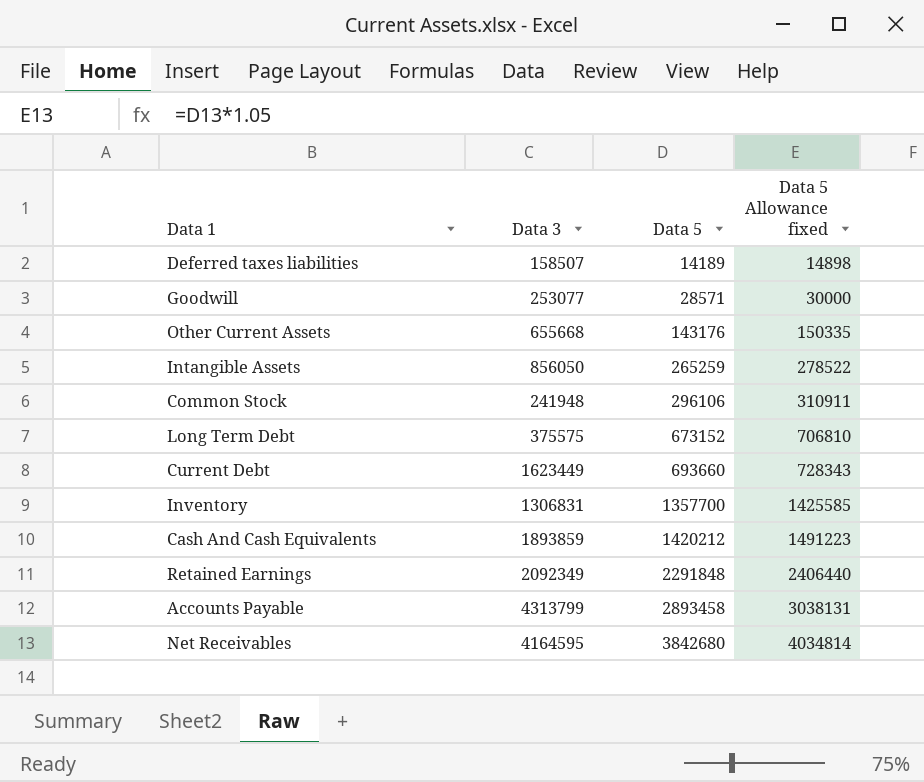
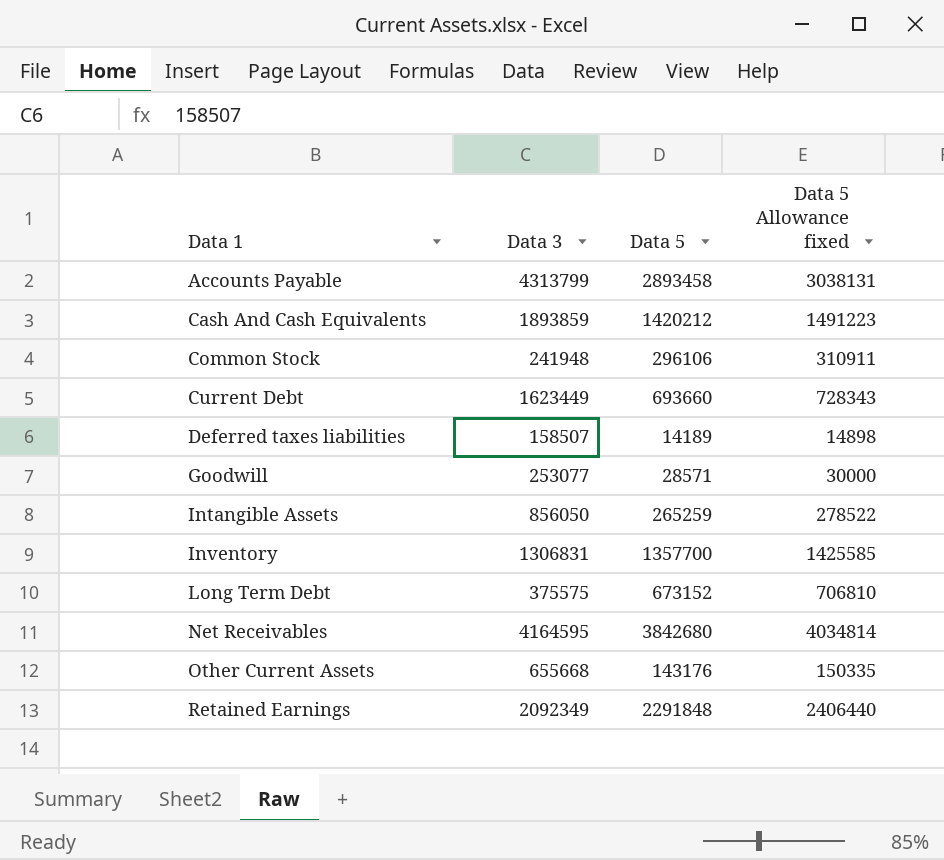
row order: Data 5 ascending -> Data 1 ascending

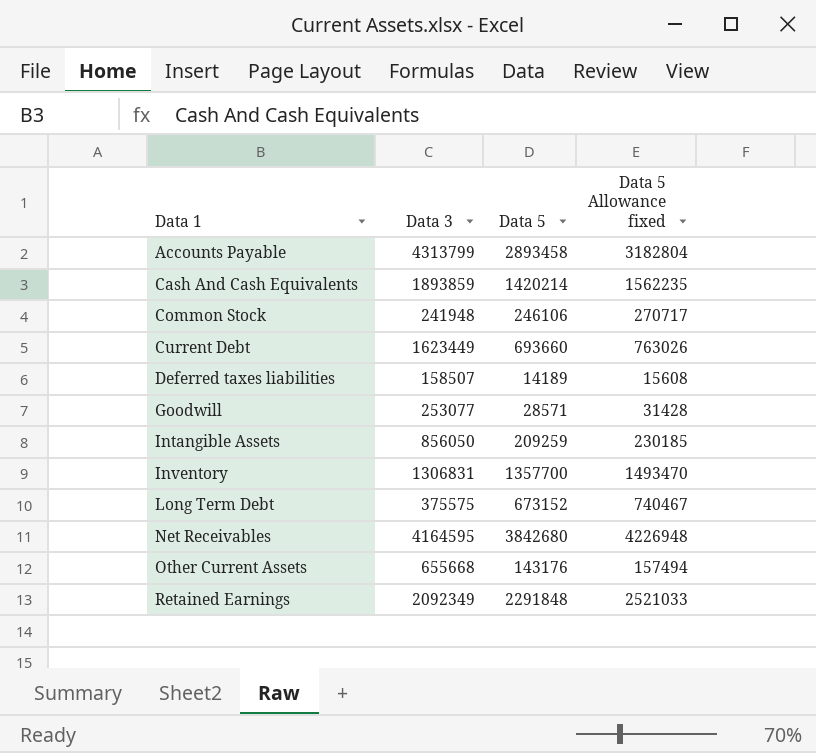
column Data 5 Allowance fixed | formula: [Data 5] * 1.05 -> [Data 5] * 1.1
Cash And Cash Equivalents | Data 5: 1420212 -> 1420214
Common Stock | Data 5: 296106 -> 246106
Intangible Assets | Data 5: 265259 -> 209259

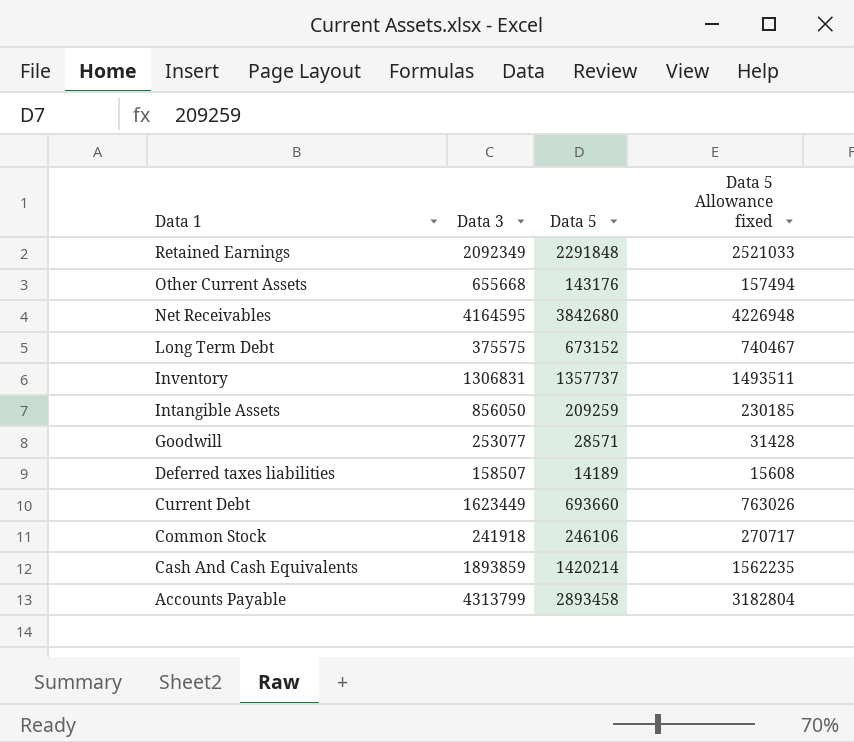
row order: Data 1 ascending -> Data 1 descending
Inventory | Data 5: 1357700 -> 1357737
Inventory | Data 5 Allowance fixed: 1493470 -> 1493511
Common Stock | Data 3: 241948 -> 241918

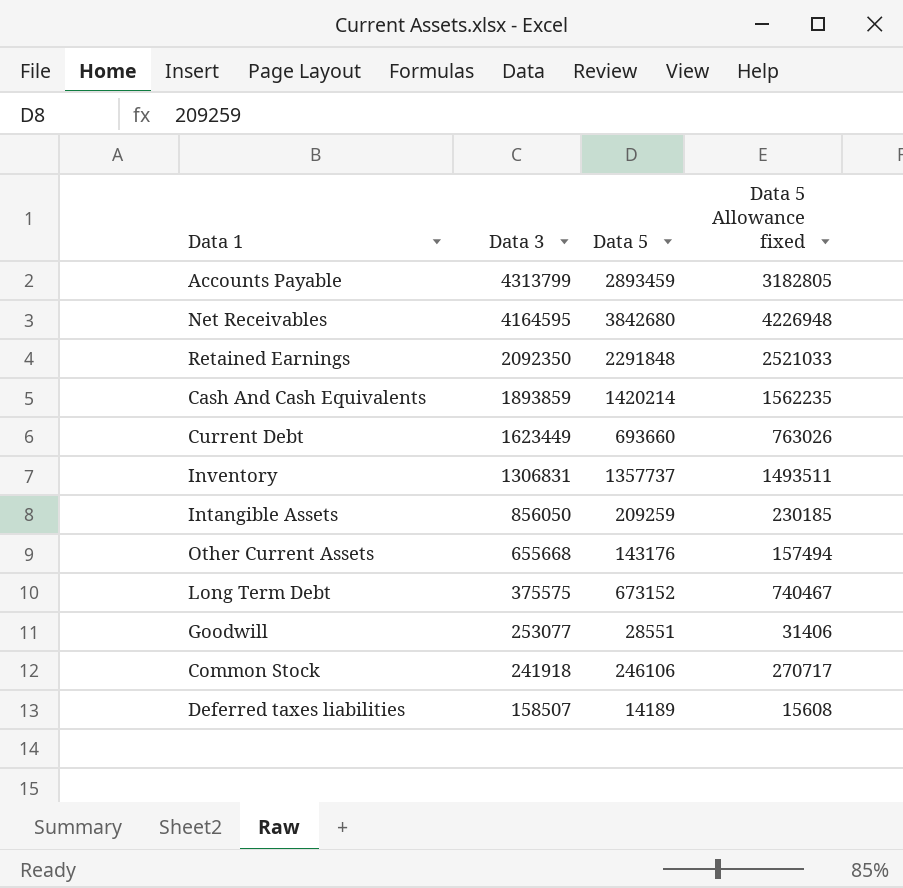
row order: Data 1 descending -> Data 3 descending
Accounts Payable | Data 5: 2893458 -> 2893459
Accounts Payable | Data 5 Allowance fixed: 3182804 -> 3182805
Retained Earnings | Data 3: 2092349 -> 2092350
Goodwill | Data 5: 28571 -> 28551
Goodwill | Data 5 Allowance fixed: 31428 -> 31406

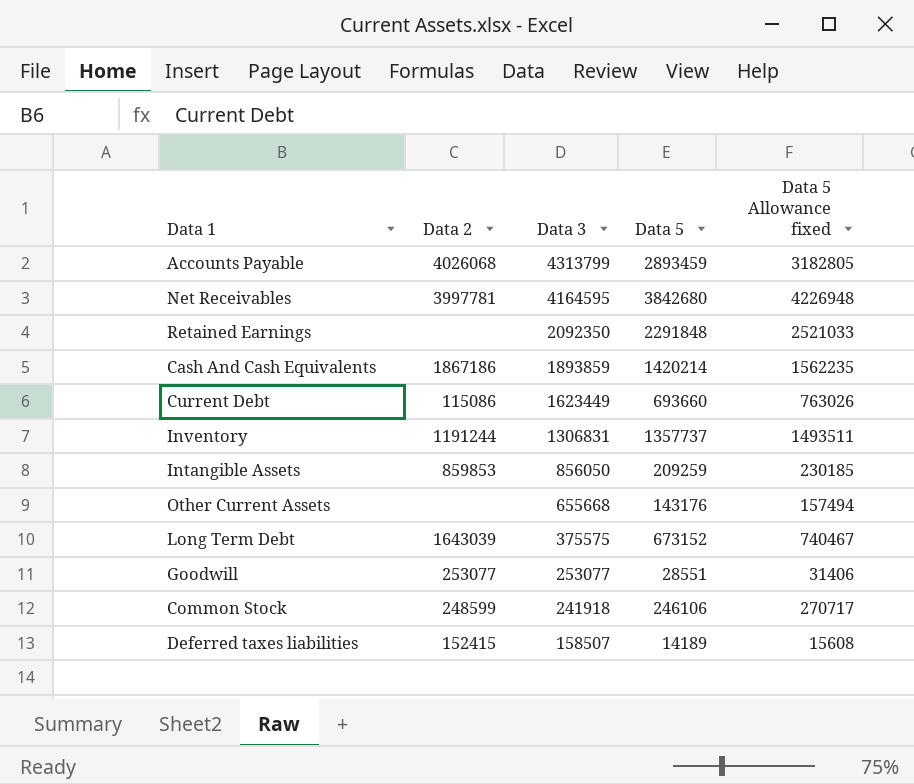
column Data 2 | position: none -> 2

